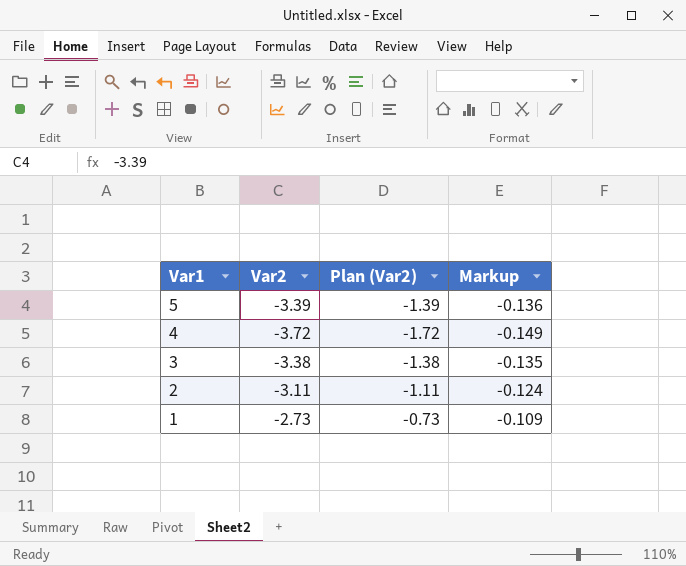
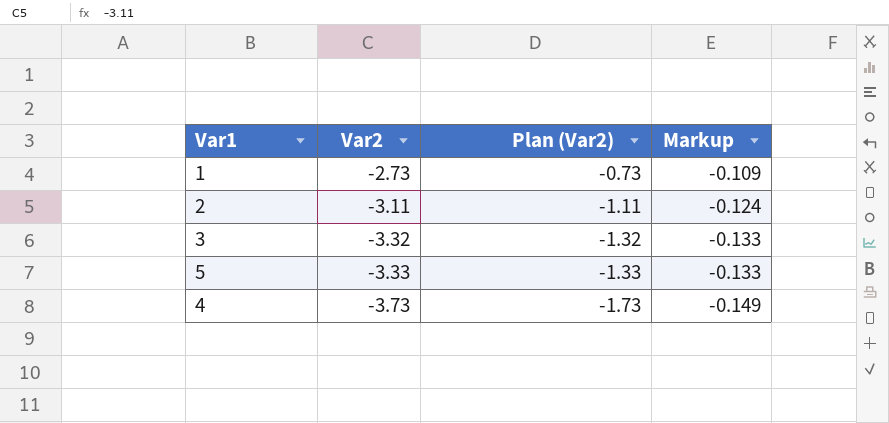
row order: Var1 descending -> Var2 descending
3 | Var2: -3.38 -> -3.32
3 | Plan (Var2): -1.38 -> -1.32
3 | Markup: -0.135 -> -0.133
5 | Var2: -3.39 -> -3.33
5 | Plan (Var2): -1.39 -> -1.33
5 | Markup: -0.136 -> -0.133
4 | Var2: -3.72 -> -3.73
4 | Plan (Var2): -1.72 -> -1.73

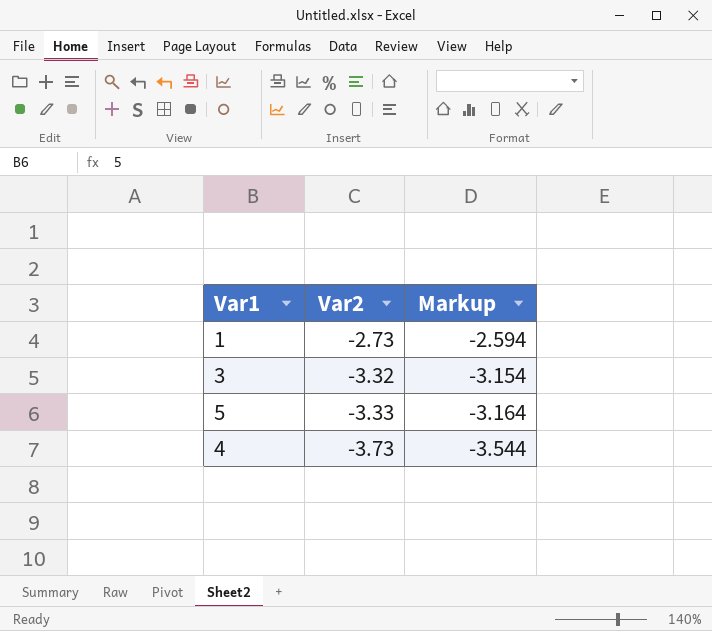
column Plan (Var2) | formula: [Var2] + 2 -> none
column Markup | formula: [Var2] * 0.04 -> [Var2] * 0.95
row 2: -3.11 | -1.11 | -0.124 -> none

